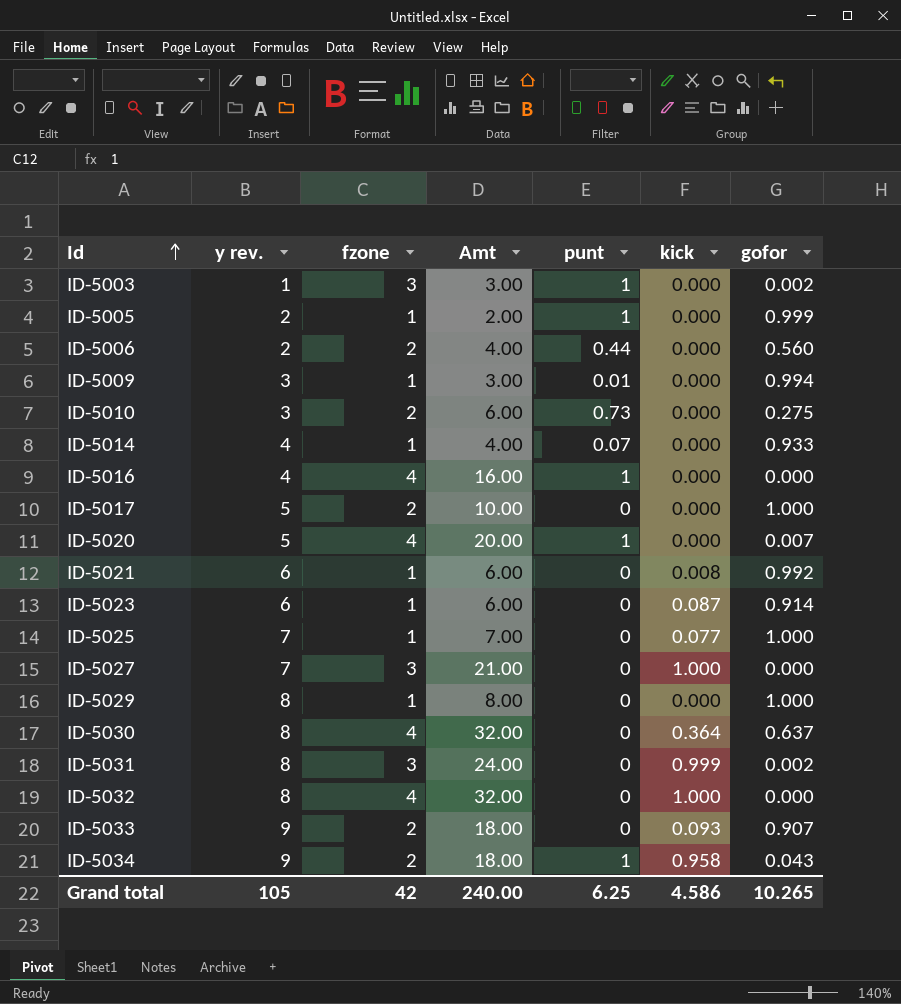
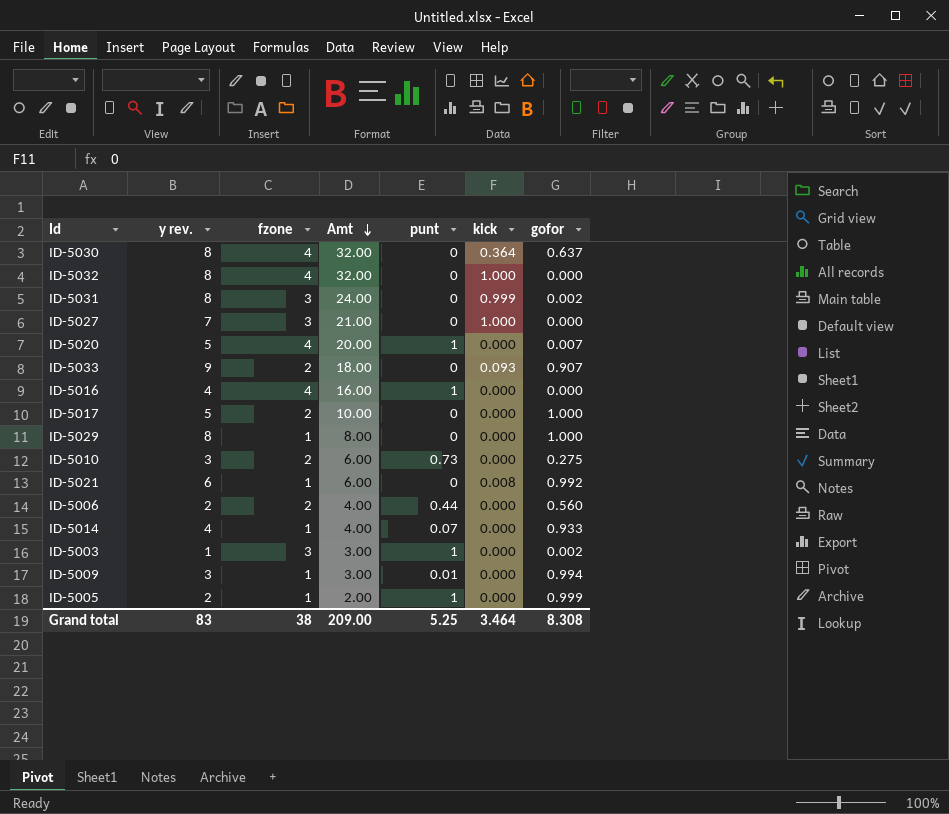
row order: Id ascending -> Amt descending
row ID-5023: 6 | 1 | 6.00 | 0 | 0.087 | 0.914 -> none
row ID-5025: 7 | 1 | 7.00 | 0 | 0.077 | 1.000 -> none
row ID-5034: 9 | 2 | 18.00 | 1 | 0.958 | 0.043 -> none
Grand total | y rev.: 105 -> 83
Grand total | fzone: 42 -> 38
Grand total | Amt: 240.00 -> 209.00
Grand total | punt: 6.25 -> 5.25
Grand total | kick: 4.586 -> 3.464
Grand total | gofor: 10.265 -> 8.308

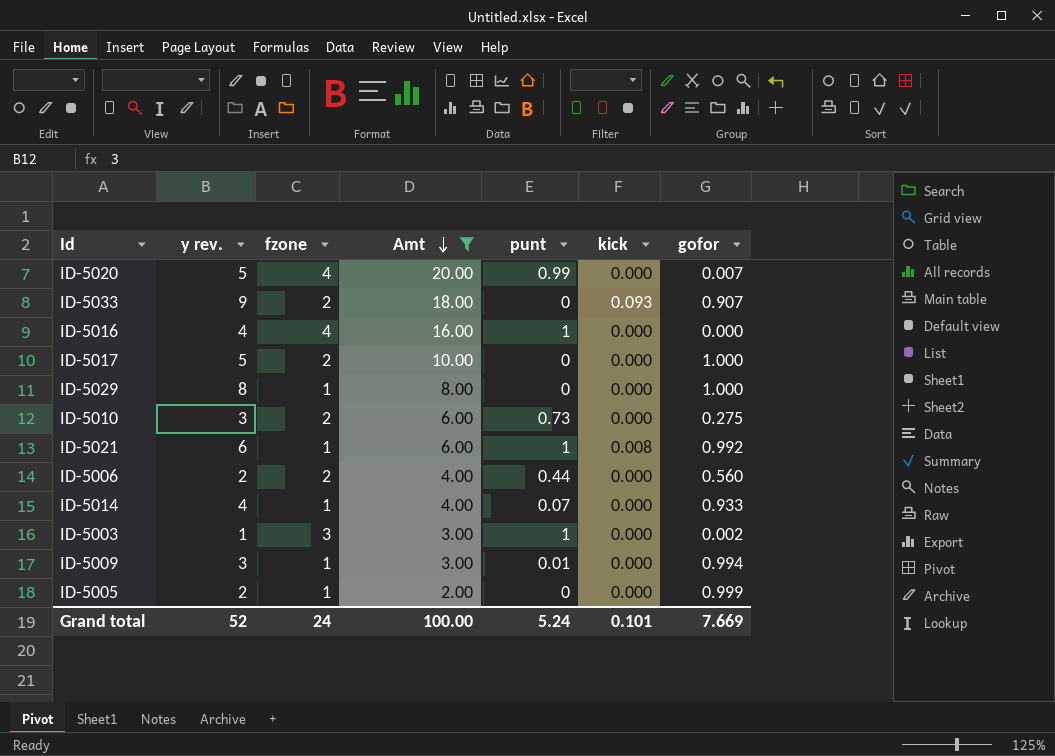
filter: none -> Amt <= 20.00
ID-5020 | punt: 1 -> 0.99
ID-5021 | punt: 0 -> 1
ID-5005 | punt: 1 -> 0
Grand total | y rev.: 83 -> 52
Grand total | fzone: 38 -> 24
Grand total | Amt: 209.00 -> 100.00
Grand total | punt: 5.25 -> 5.24
Grand total | kick: 3.464 -> 0.101
Grand total | gofor: 8.308 -> 7.669

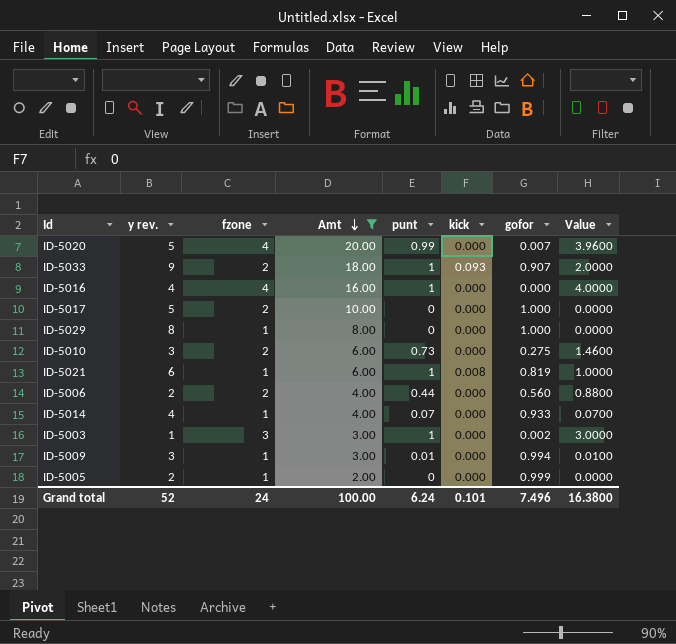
column Value | formula: none -> [fzone] * [punt]
ID-5033 | punt: 0 -> 1
ID-5021 | gofor: 0.992 -> 0.819
Grand total | punt: 5.24 -> 6.24
Grand total | gofor: 7.669 -> 7.496

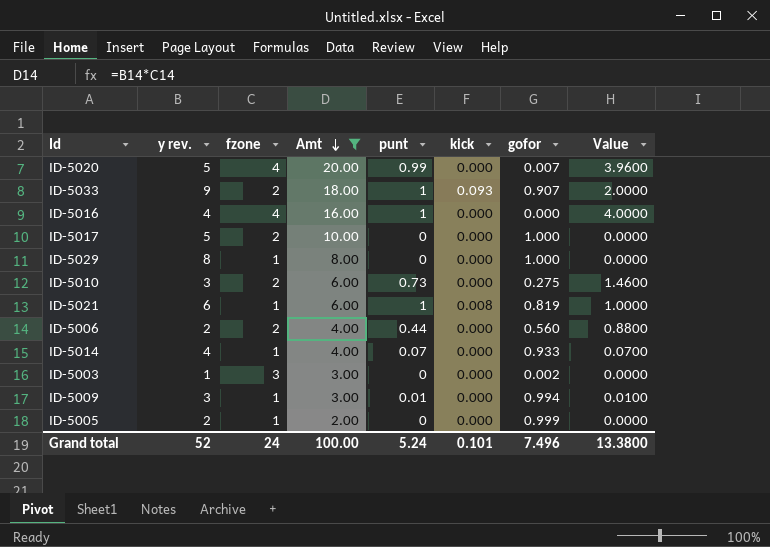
ID-5003 | punt: 1 -> 0
ID-5003 | Value: 3.0000 -> 0.0000
Grand total | punt: 6.24 -> 5.24
Grand total | Value: 16.3800 -> 13.3800

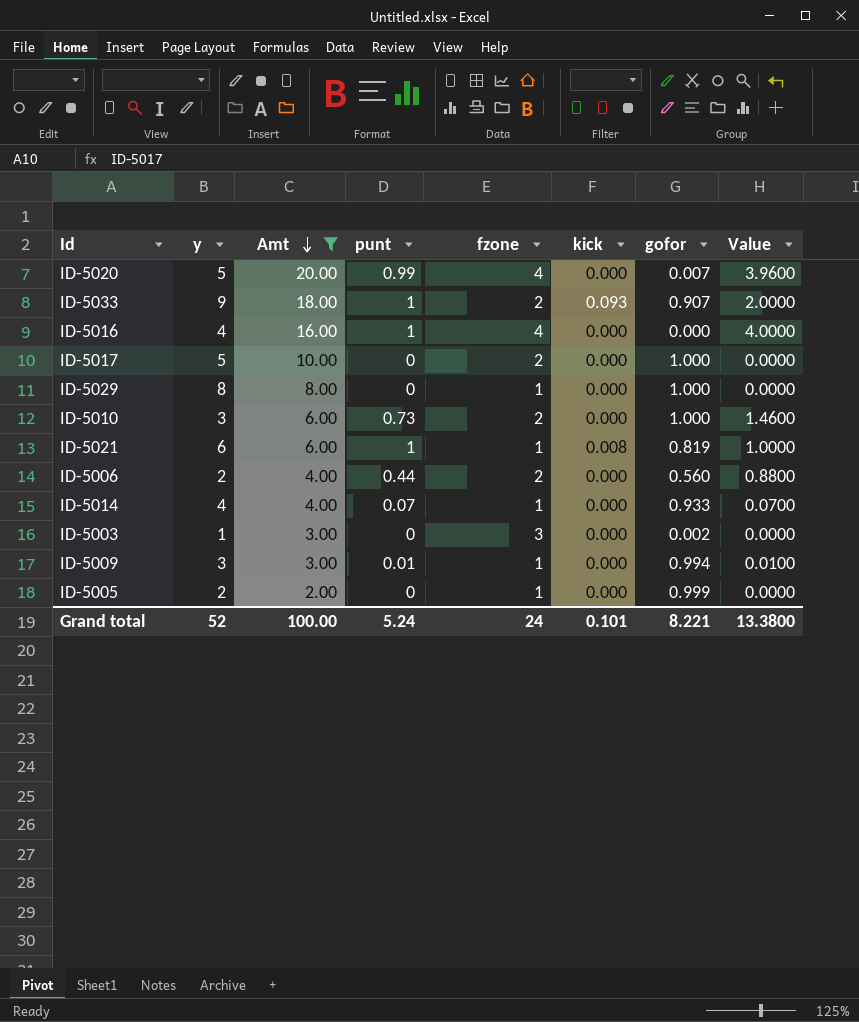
column name: y rev. -> y
column fzone | position: 3 -> 5
ID-5010 | gofor: 0.275 -> 1.000
Grand total | gofor: 7.496 -> 8.221

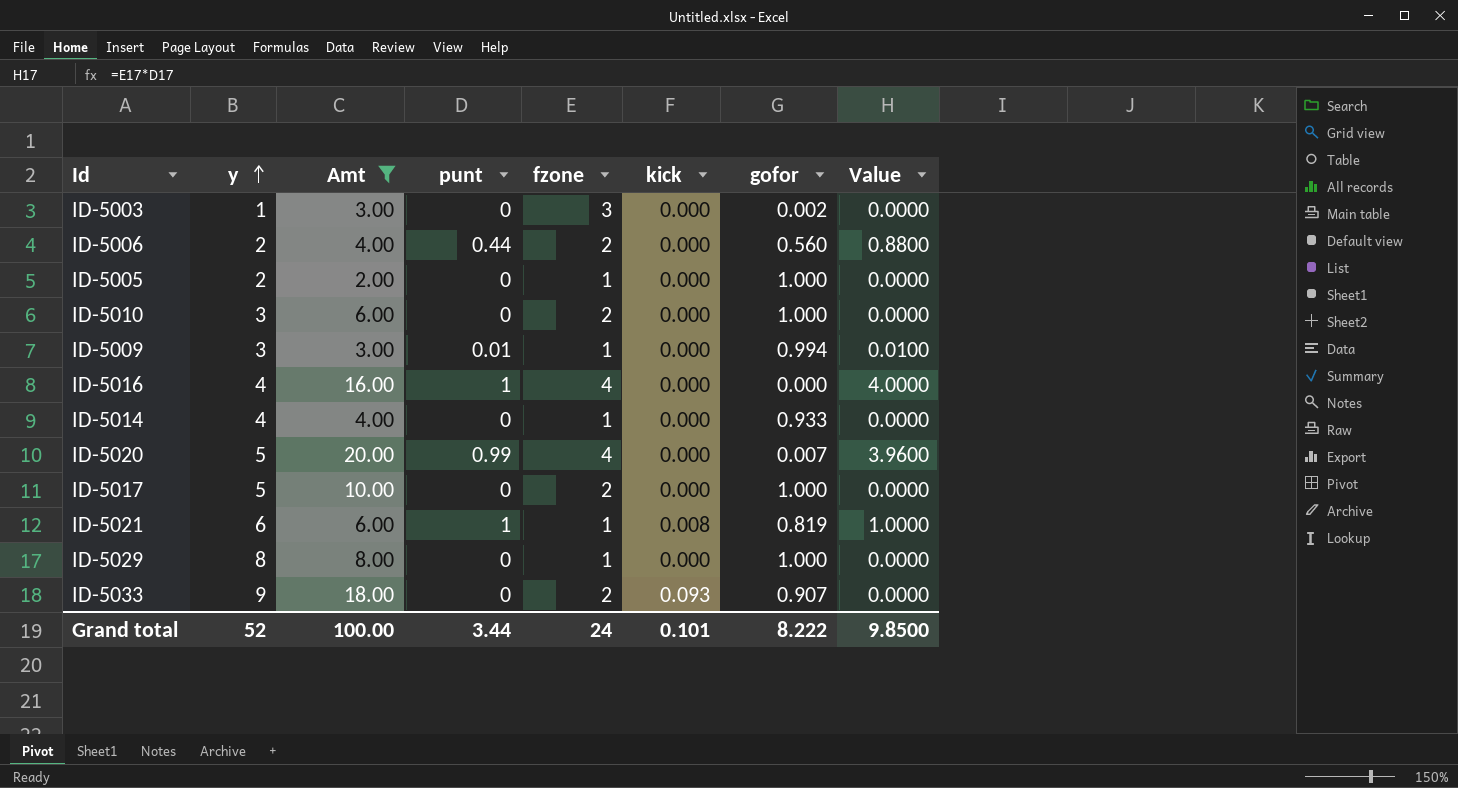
row order: Amt descending -> y ascending
ID-5005 | gofor: 0.999 -> 1.000
ID-5010 | punt: 0.73 -> 0
ID-5010 | Value: 1.4600 -> 0.0000
ID-5014 | punt: 0.07 -> 0
ID-5014 | Value: 0.0700 -> 0.0000
ID-5033 | punt: 1 -> 0
ID-5033 | Value: 2.0000 -> 0.0000
Grand total | punt: 5.24 -> 3.44
Grand total | gofor: 8.221 -> 8.222
Grand total | Value: 13.3800 -> 9.8500

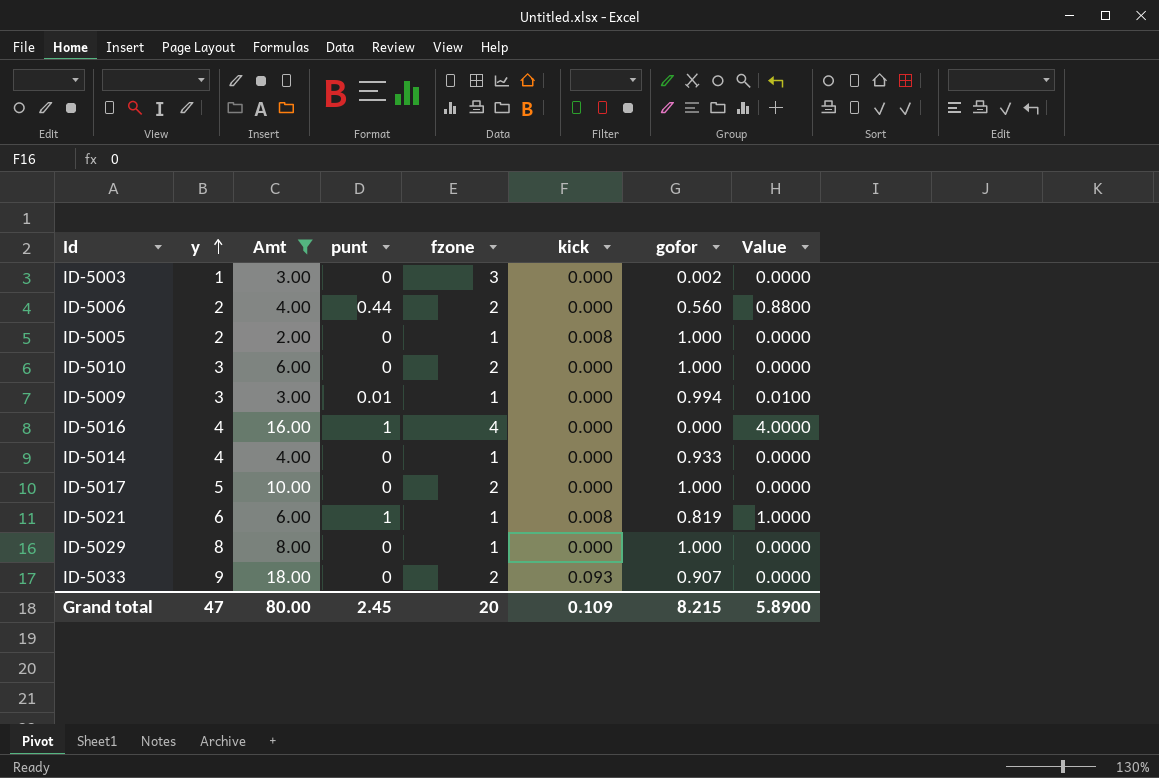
row ID-5020: 5 | 20.00 | 0.99 | 4 | 0.000 | 0.007 | 3.9600 -> none
ID-5005 | kick: 0.000 -> 0.008
Grand total | y: 52 -> 47
Grand total | Amt: 100.00 -> 80.00
Grand total | punt: 3.44 -> 2.45
Grand total | fzone: 24 -> 20
Grand total | kick: 0.101 -> 0.109
Grand total | gofor: 8.222 -> 8.215
Grand total | Value: 9.8500 -> 5.8900

